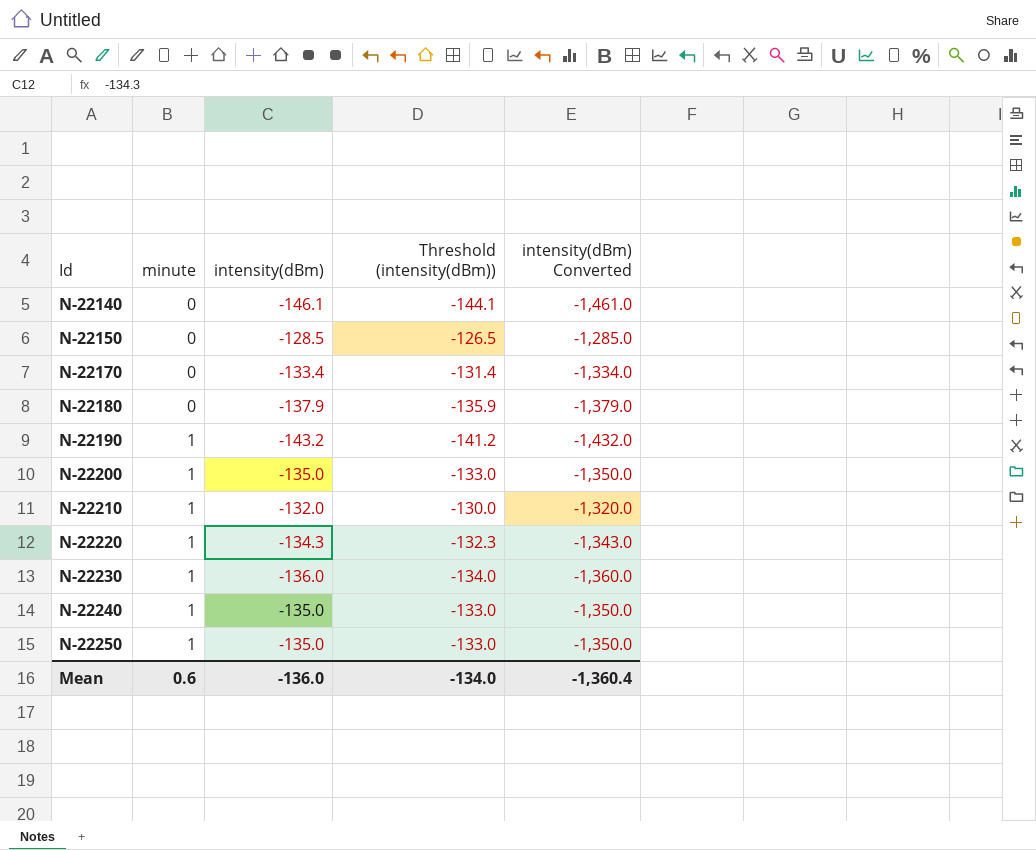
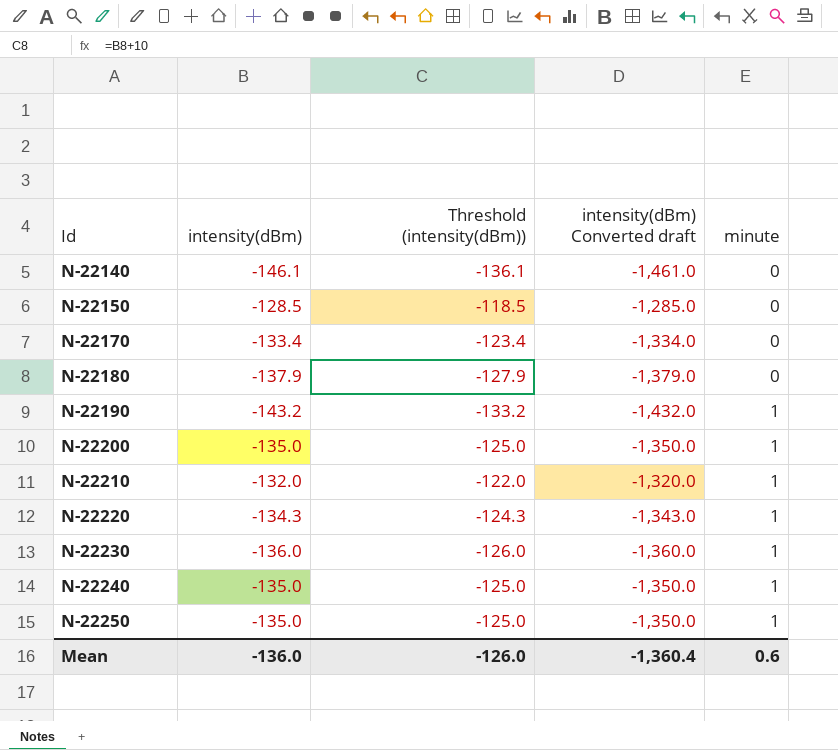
column Threshold (intensity(dBm)) | formula: [intensity(dBm)] + 2 -> [intensity(dBm)] + 10
column name: intensity(dBm) Converted -> intensity(dBm) Converted draft
column minute | position: 2 -> 5
Mean | Threshold (intensity(dBm)): -134.0 -> -126.0

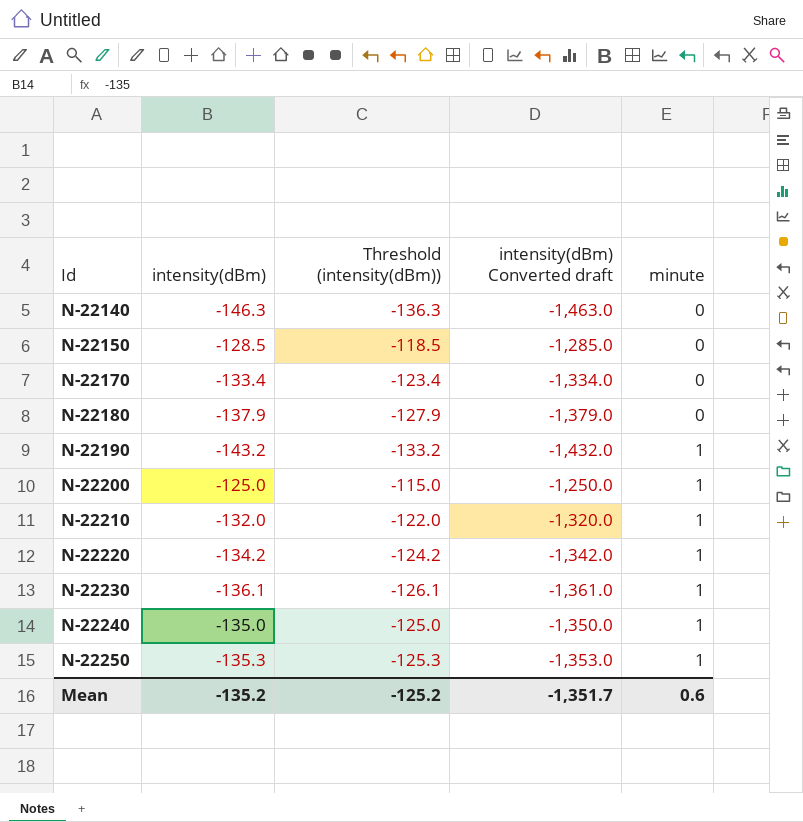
N-22140 | intensity(dBm): -146.1 -> -146.3
N-22140 | Threshold (intensity(dBm)): -136.1 -> -136.3
N-22140 | intensity(dBm) Converted draft: -1,461.0 -> -1,463.0
N-22200 | intensity(dBm): -135.0 -> -125.0
N-22200 | Threshold (intensity(dBm)): -125.0 -> -115.0
N-22200 | intensity(dBm) Converted draft: -1,350.0 -> -1,250.0
N-22220 | intensity(dBm): -134.3 -> -134.2
N-22220 | Threshold (intensity(dBm)): -124.3 -> -124.2
N-22220 | intensity(dBm) Converted draft: -1,343.0 -> -1,342.0
N-22230 | intensity(dBm): -136.0 -> -136.1
N-22230 | Threshold (intensity(dBm)): -126.0 -> -126.1
N-22230 | intensity(dBm) Converted draft: -1,360.0 -> -1,361.0
N-22250 | intensity(dBm): -135.0 -> -135.3
N-22250 | Threshold (intensity(dBm)): -125.0 -> -125.3
N-22250 | intensity(dBm) Converted draft: -1,350.0 -> -1,353.0
Mean | intensity(dBm): -136.0 -> -135.2
Mean | Threshold (intensity(dBm)): -126.0 -> -125.2
Mean | intensity(dBm) Converted draft: -1,360.4 -> -1,351.7

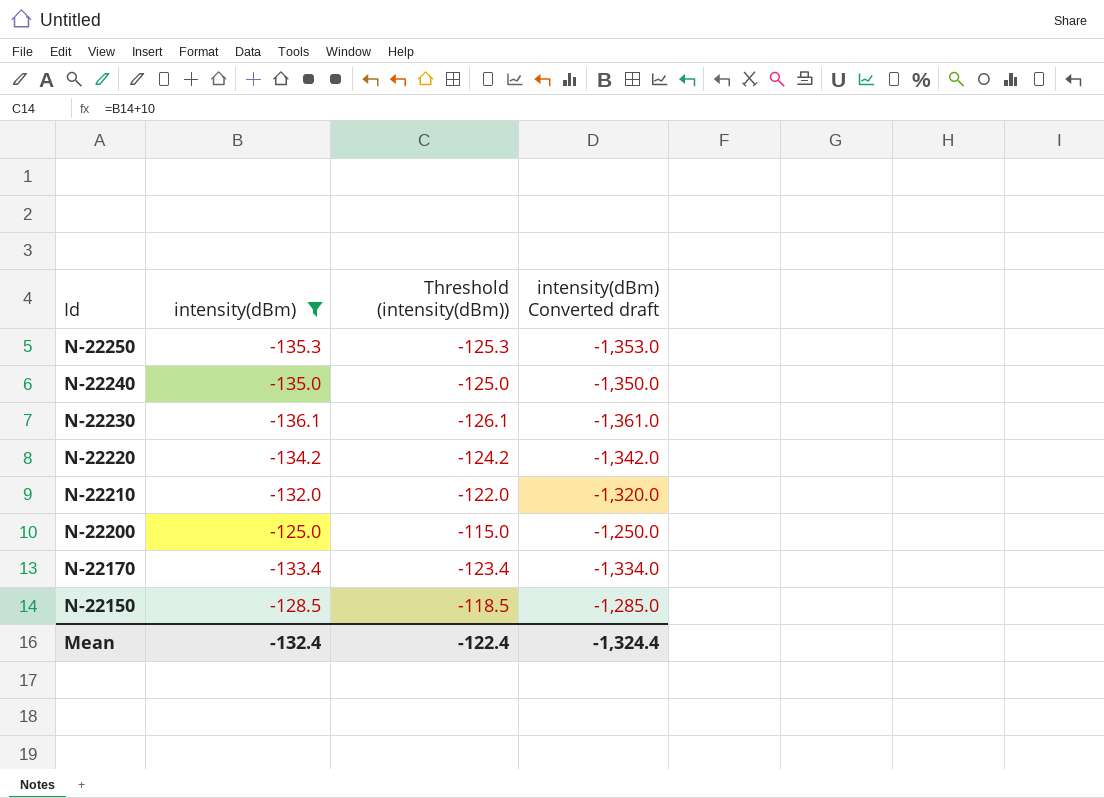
filter: none -> intensity(dBm) >= -136.1
row order: Id ascending -> Id descending
column minute | position: 5 -> none
Mean | intensity(dBm): -135.2 -> -132.4
Mean | Threshold (intensity(dBm)): -125.2 -> -122.4
Mean | intensity(dBm) Converted draft: -1,351.7 -> -1,324.4

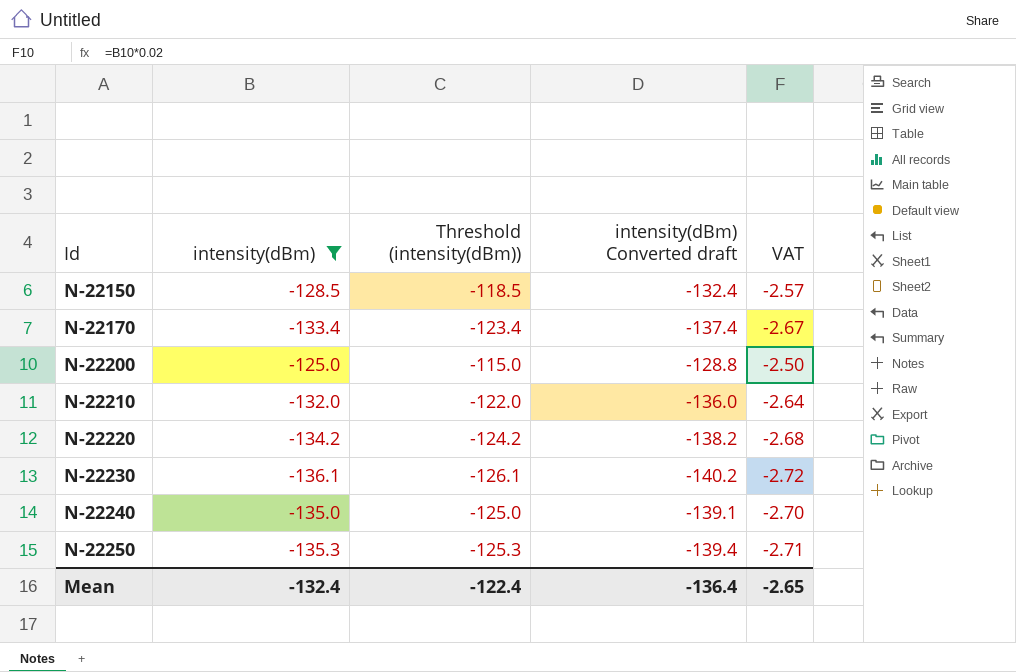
row order: Id descending -> Id ascending
column intensity(dBm) Converted draft | formula: [intensity(dBm)] * 10 -> [intensity(dBm)] * 1.03
column VAT | formula: none -> [intensity(dBm)] * 0.02
Mean | intensity(dBm) Converted draft: -1,324.4 -> -136.4

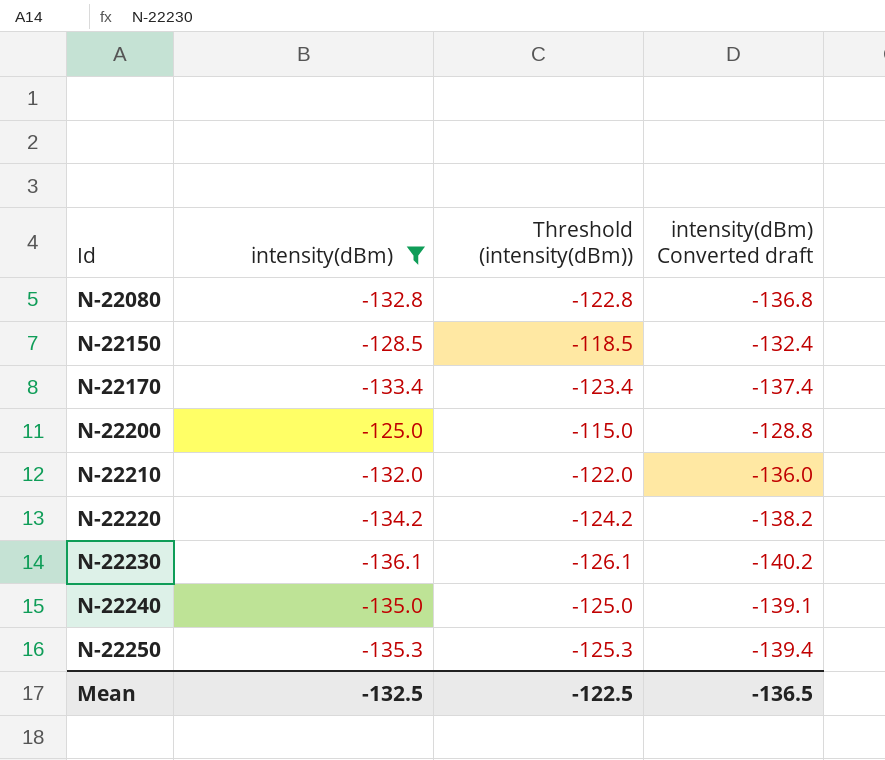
column VAT | formula: [intensity(dBm)] * 0.02 -> none
row N-22080: none -> -132.8 | -122.8 | -136.8
Mean | intensity(dBm): -132.4 -> -132.5
Mean | Threshold (intensity(dBm)): -122.4 -> -122.5
Mean | intensity(dBm) Converted draft: -136.4 -> -136.5

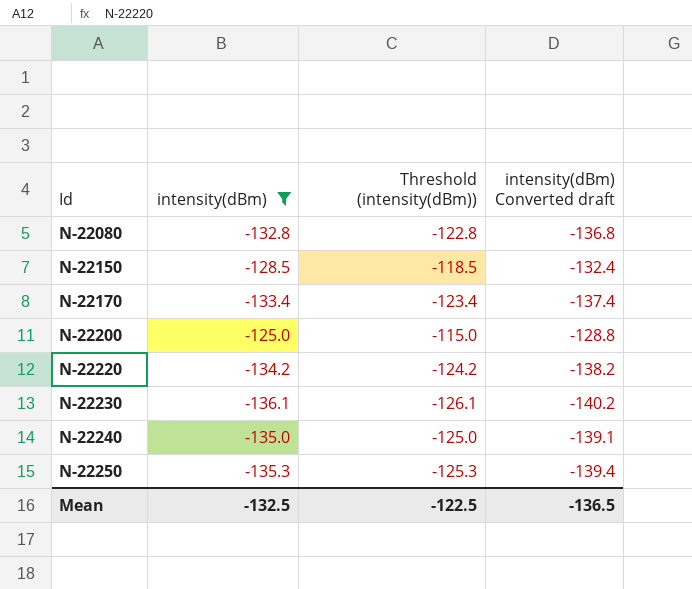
row N-22210: -132.0 | -122.0 | -136.0 -> none

